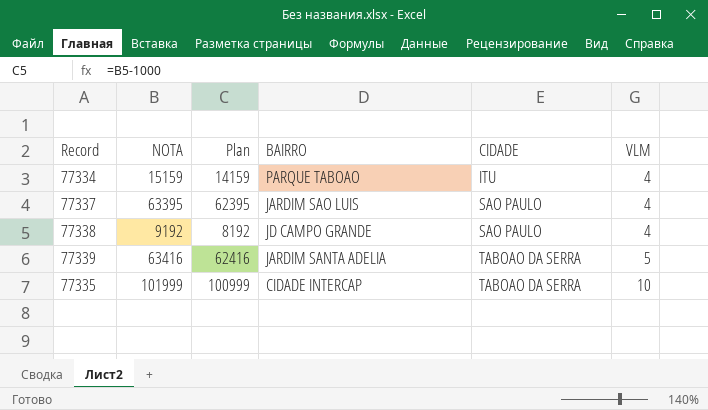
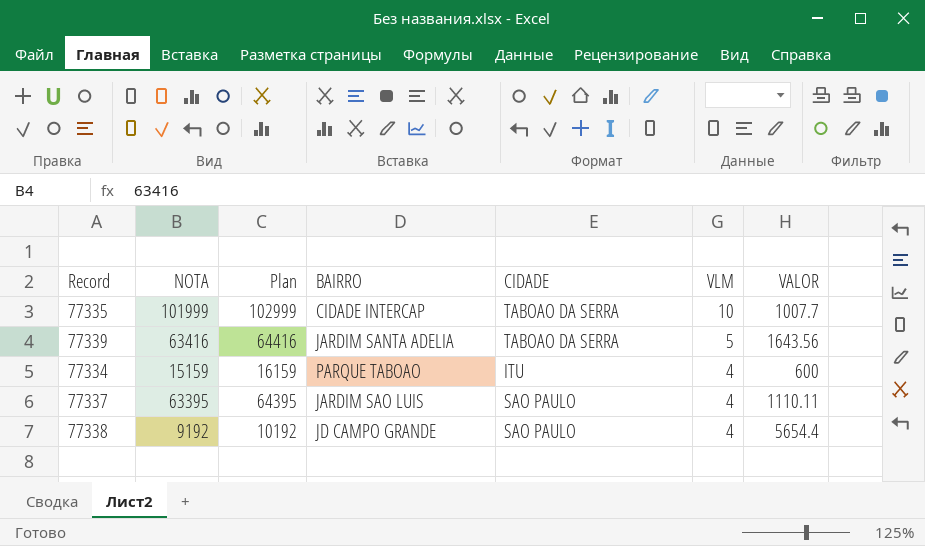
row order: CIDADE ascending -> VLM descending
column Plan | formula: [NOTA] - 1000 -> [NOTA] + 1000
column VALOR | position: none -> 7

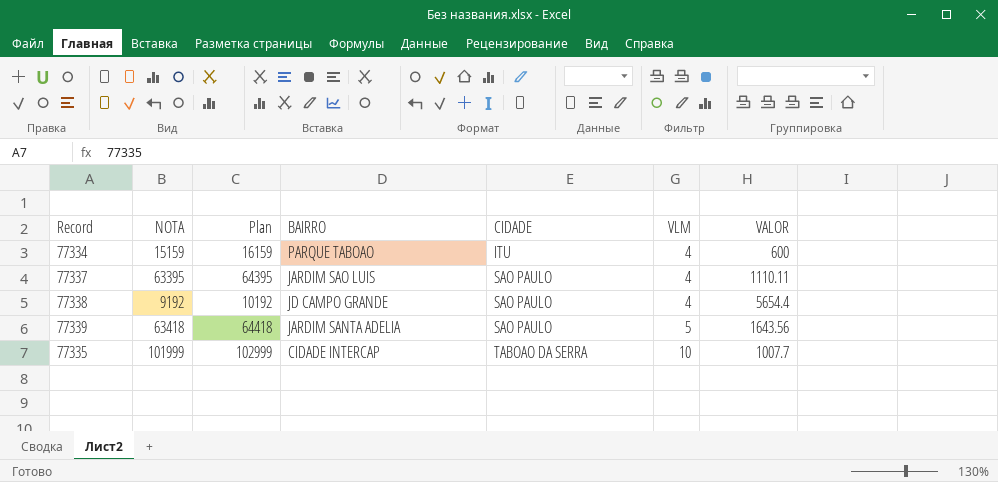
row order: VLM descending -> CIDADE ascending
77339 | NOTA: 63416 -> 63418
77339 | Plan: 64416 -> 64418
77339 | CIDADE: TABOAO DA SERRA -> SAO PAULO

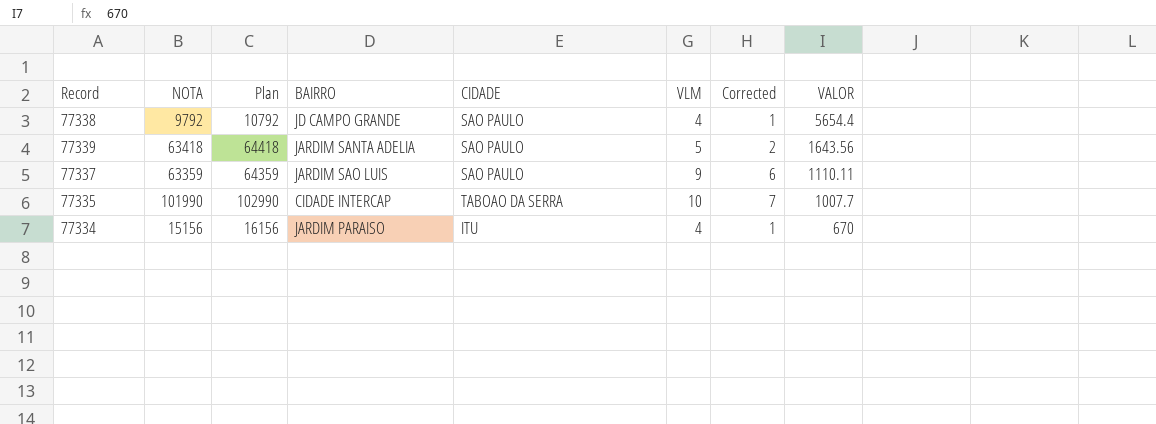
row order: CIDADE ascending -> VALOR descending
column Corrected | formula: none -> [VLM] - 3
77338 | NOTA: 9192 -> 9792
77338 | Plan: 10192 -> 10792
77337 | NOTA: 63395 -> 63359
77337 | Plan: 64395 -> 64359
77337 | VLM: 4 -> 9
77335 | NOTA: 101999 -> 101990
77335 | Plan: 102999 -> 102990
77334 | NOTA: 15159 -> 15156
77334 | Plan: 16159 -> 16156
77334 | BAIRRO: PARQUE TABOAO -> JARDIM PARAISO
77334 | VALOR: 600 -> 670

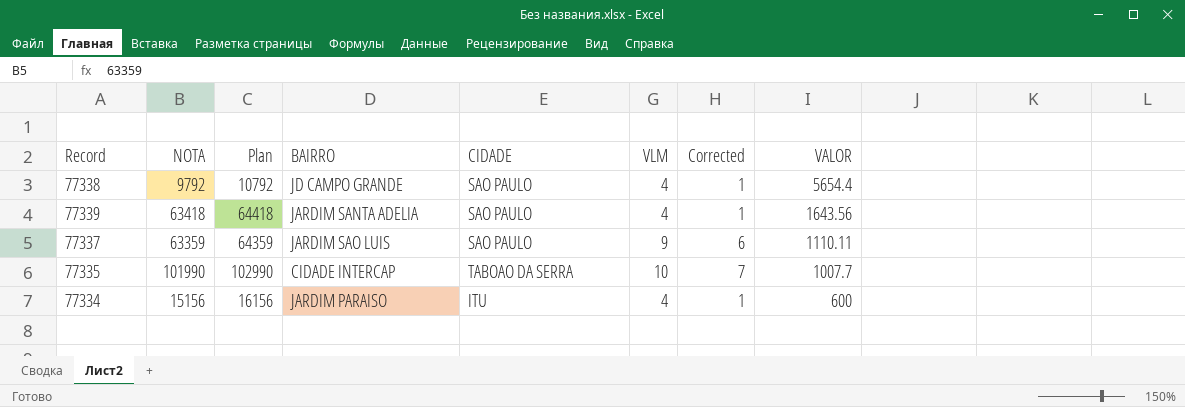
77339 | VLM: 5 -> 4
77339 | Corrected: 2 -> 1
77334 | VALOR: 670 -> 600

